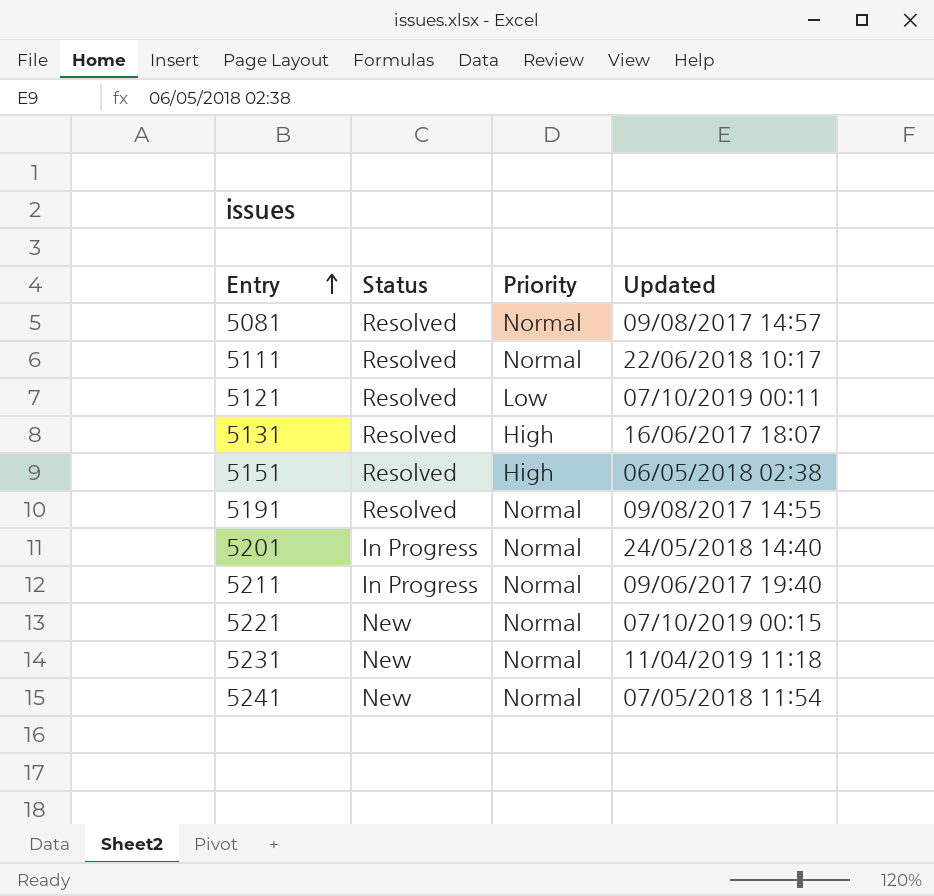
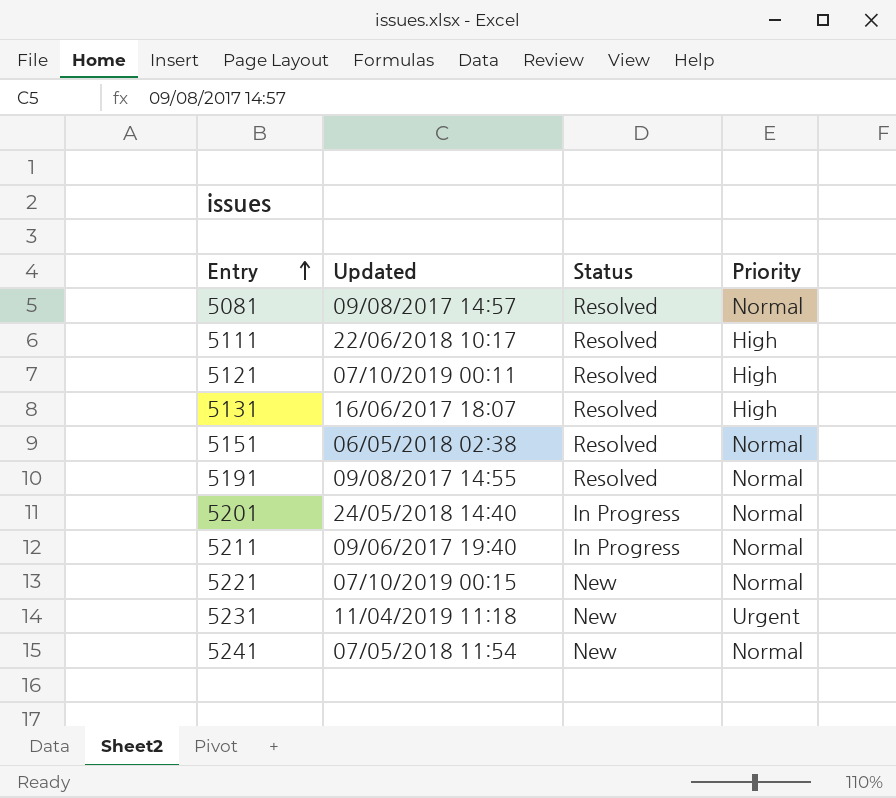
column Updated | position: 4 -> 2
5111 | Priority: Normal -> High
5121 | Priority: Low -> High
5151 | Priority: High -> Normal
5231 | Priority: Normal -> Urgent

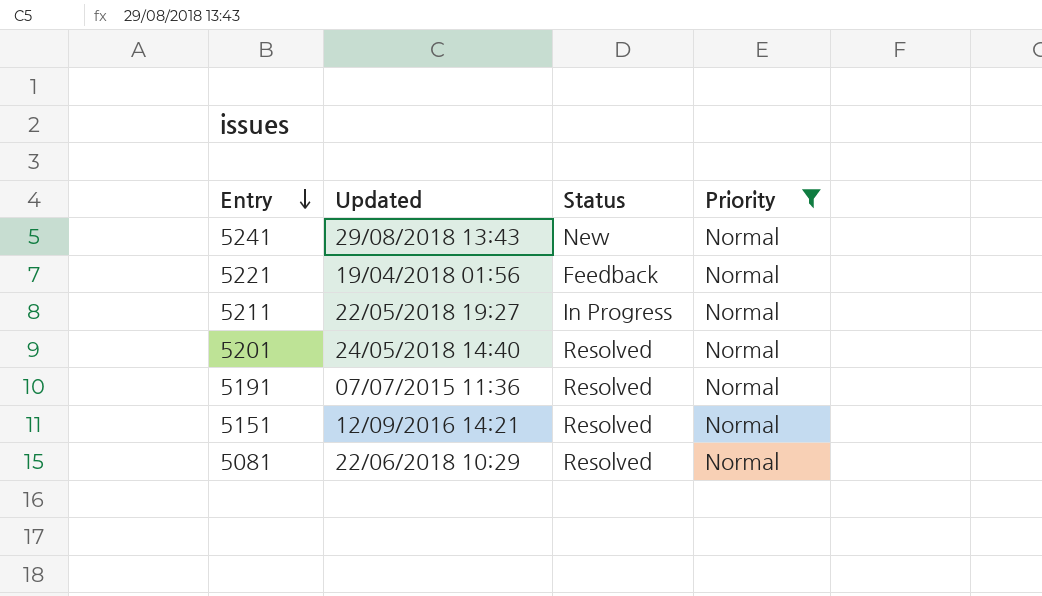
filter: none -> Priority = Normal
row order: Entry ascending -> Entry descending
5241 | Updated: 07/05/2018 11:54 -> 29/08/2018 13:43
5221 | Updated: 07/10/2019 00:15 -> 19/04/2018 01:56
5221 | Status: New -> Feedback
5211 | Updated: 09/06/2017 19:40 -> 22/05/2018 19:27
5201 | Status: In Progress -> Resolved
5191 | Updated: 09/08/2017 14:55 -> 07/07/2015 11:36
5151 | Updated: 06/05/2018 02:38 -> 12/09/2016 14:21
5081 | Updated: 09/08/2017 14:57 -> 22/06/2018 10:29

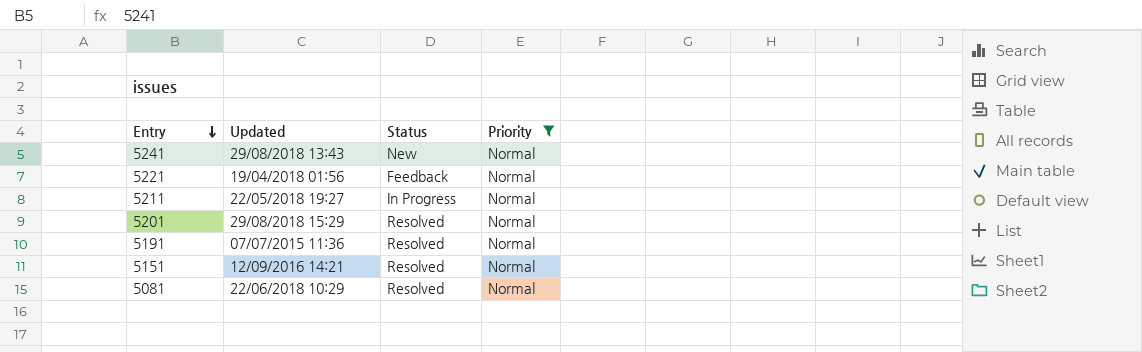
5201 | Updated: 24/05/2018 14:40 -> 29/08/2018 15:29

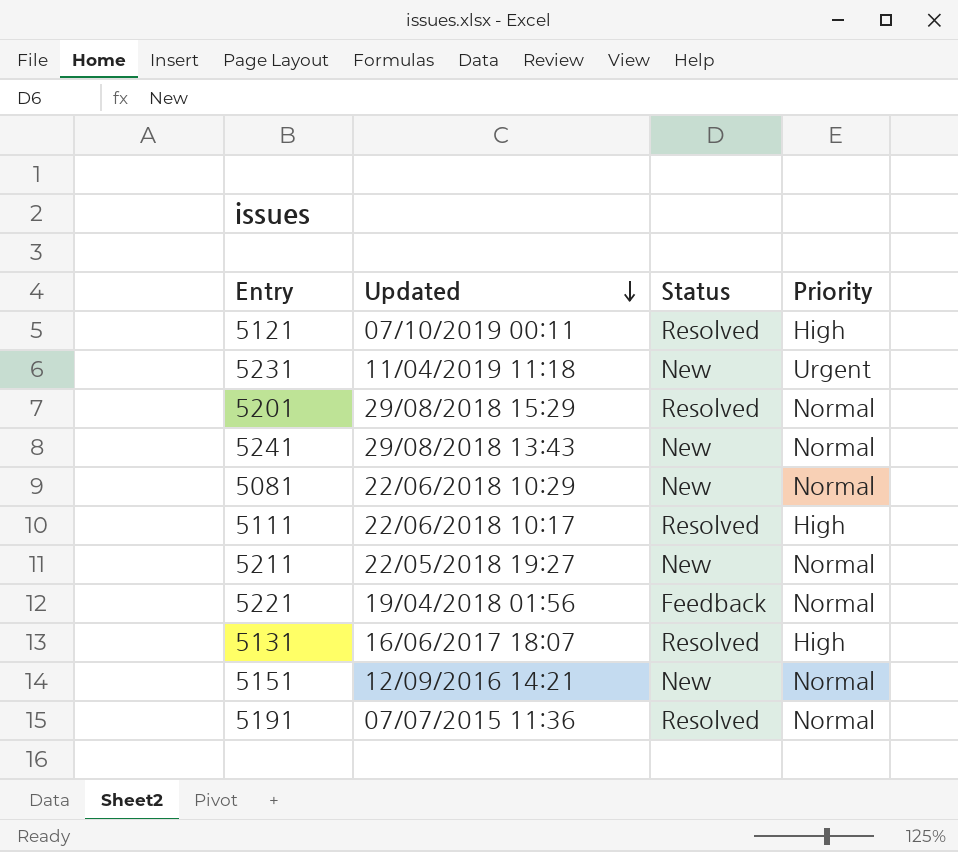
filter: Priority = Normal -> none
row order: Entry descending -> Updated descending
5081 | Status: Resolved -> New
5211 | Status: In Progress -> New
5151 | Status: Resolved -> New

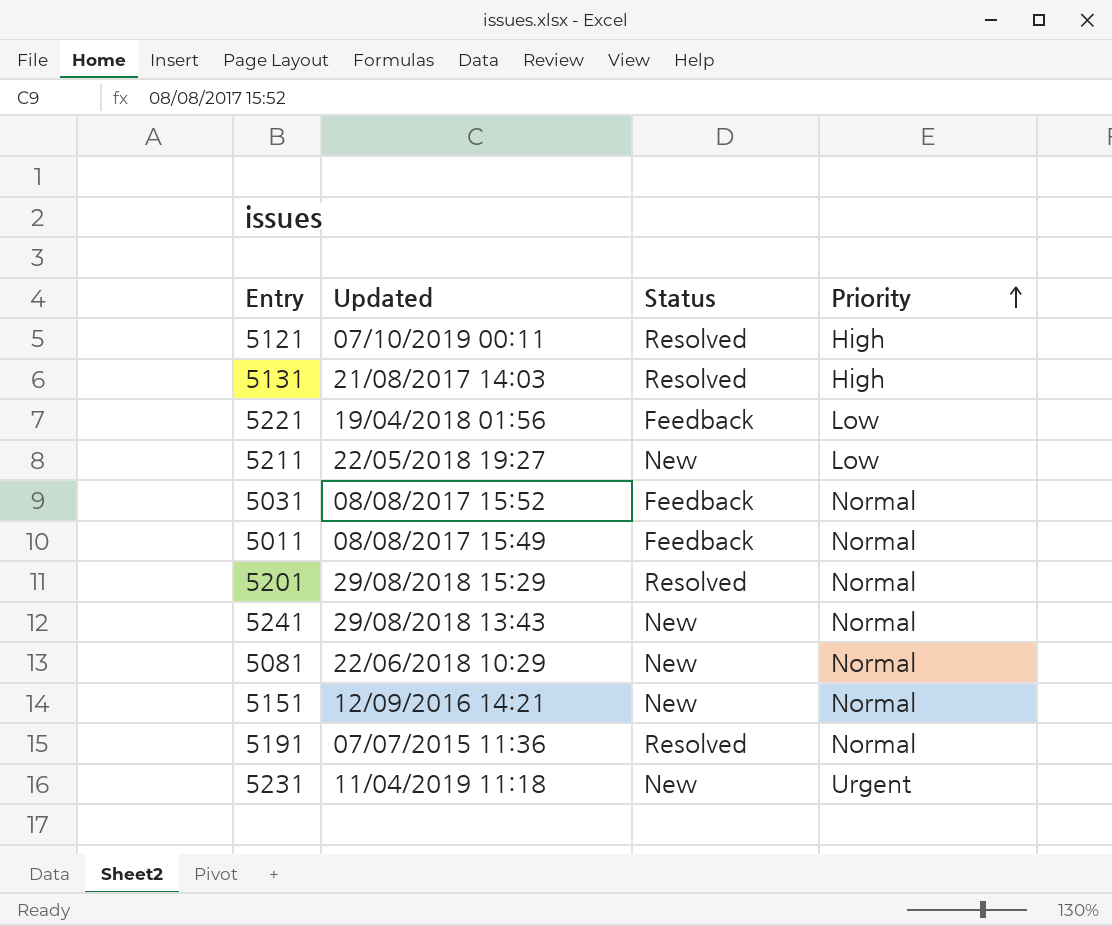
row order: Updated descending -> Priority ascending
row 5111: 22/06/2018 10:17 | Resolved | High -> none
5131 | Updated: 16/06/2017 18:07 -> 21/08/2017 14:03
5221 | Priority: Normal -> Low
5211 | Priority: Normal -> Low
row 5031: none -> 08/08/2017 15:52 | Feedback | Normal
row 5011: none -> 08/08/2017 15:49 | Feedback | Normal

